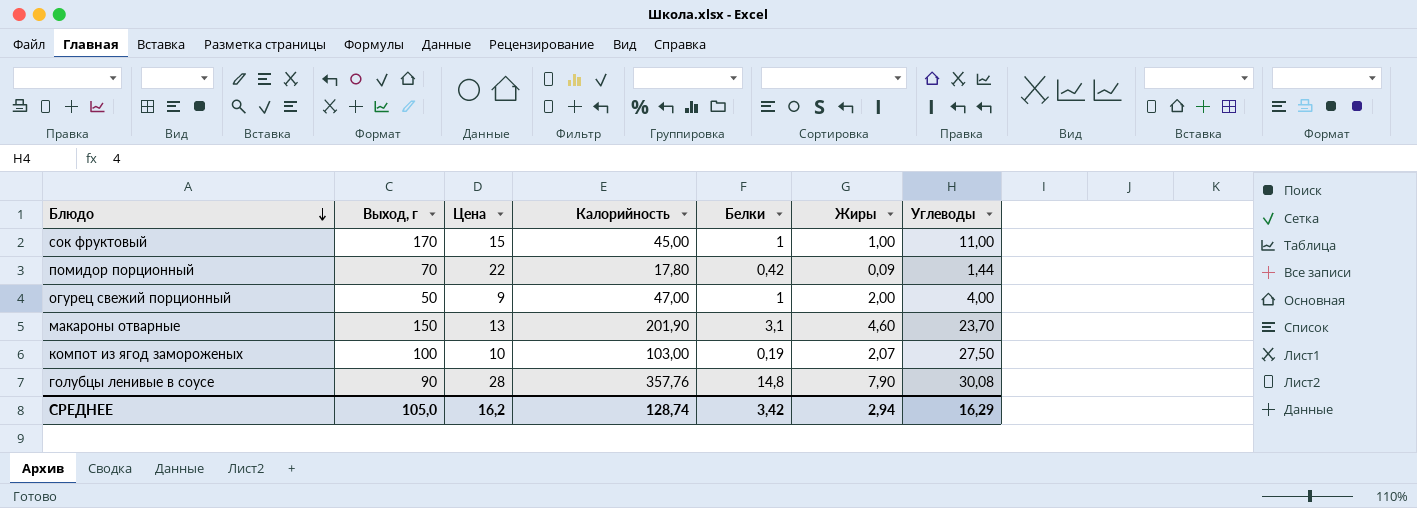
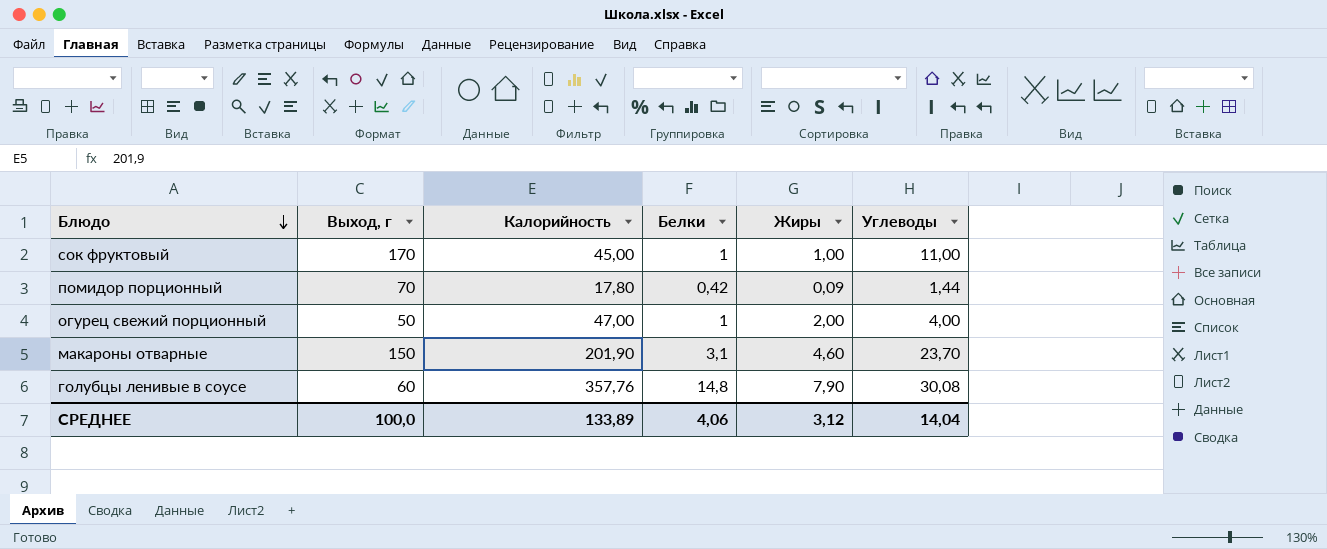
column Цена | position: 3 -> none
row компот из ягод замороженых: 100 | 10 | 103,00 | 0,19 | 2,07 | 27,50 -> none
голубцы ленивые в соусе | Выход, г: 90 -> 60
СРЕДНЕЕ | Выход, г: 105,0 -> 100,0
СРЕДНЕЕ | Калорийность: 128,74 -> 133,89
СРЕДНЕЕ | Белки: 3,42 -> 4,06
СРЕДНЕЕ | Жиры: 2,94 -> 3,12
СРЕДНЕЕ | Углеводы: 16,29 -> 14,04

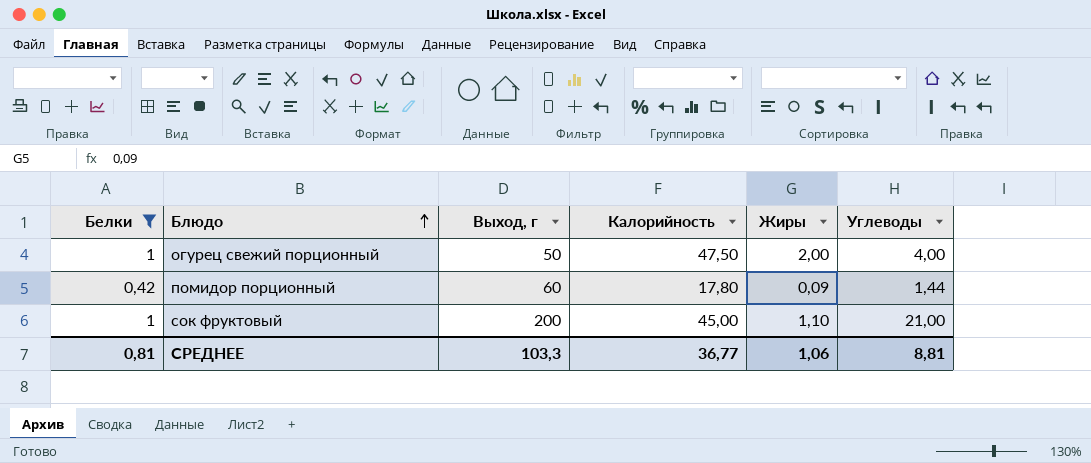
filter: none -> Белки <= 1
row order: Блюдо descending -> Блюдо ascending
column Белки | position: 4 -> 1
огурец свежий порционный | Калорийность: 47,00 -> 47,50
помидор порционный | Выход, г: 70 -> 60
сок фруктовый | Выход, г: 170 -> 200
сок фруктовый | Жиры: 1,00 -> 1,10
сок фруктовый | Углеводы: 11,00 -> 21,00
СРЕДНЕЕ | Белки: 4,06 -> 0,81
СРЕДНЕЕ | Выход, г: 100,0 -> 103,3
СРЕДНЕЕ | Калорийность: 133,89 -> 36,77
СРЕДНЕЕ | Жиры: 3,12 -> 1,06
СРЕДНЕЕ | Углеводы: 14,04 -> 8,81

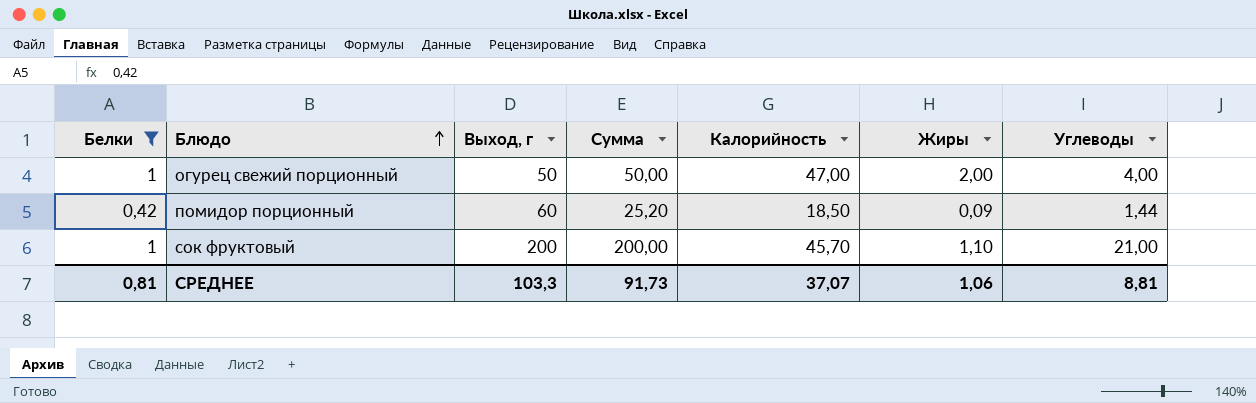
column Сумма | formula: none -> [Белки] * [Выход, г]
огурец свежий порционный | Калорийность: 47,50 -> 47,00
помидор порционный | Калорийность: 17,80 -> 18,50
сок фруктовый | Калорийность: 45,00 -> 45,70
СРЕДНЕЕ | Калорийность: 36,77 -> 37,07

